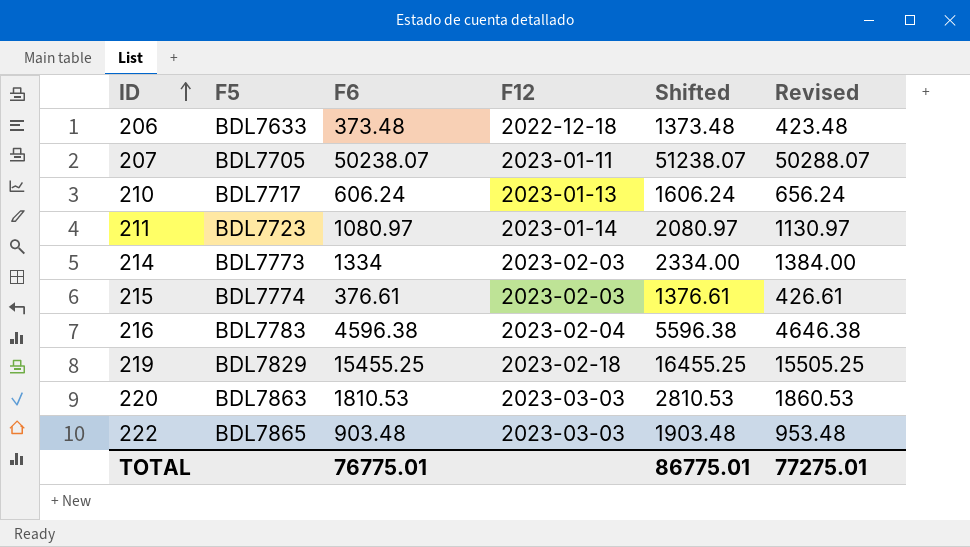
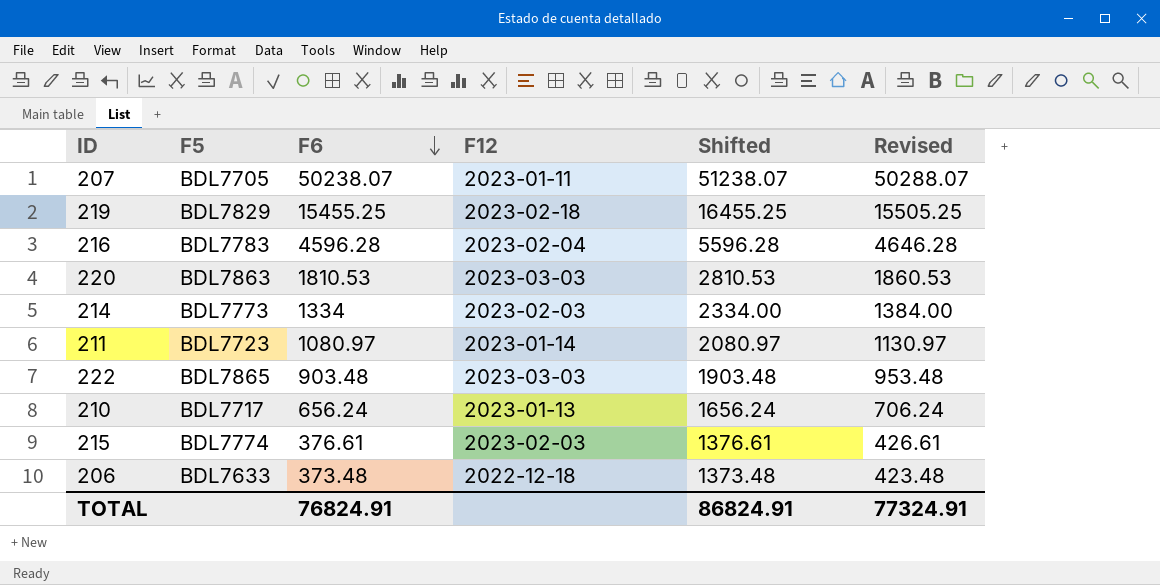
row order: ID ascending -> F6 descending
216 | F6: 4596.38 -> 4596.28
216 | Shifted: 5596.38 -> 5596.28
216 | Revised: 4646.38 -> 4646.28
210 | F6: 606.24 -> 656.24
210 | Shifted: 1606.24 -> 1656.24
210 | Revised: 656.24 -> 706.24
TOTAL | F6: 76775.01 -> 76824.91
TOTAL | Shifted: 86775.01 -> 86824.91
TOTAL | Revised: 77275.01 -> 77324.91

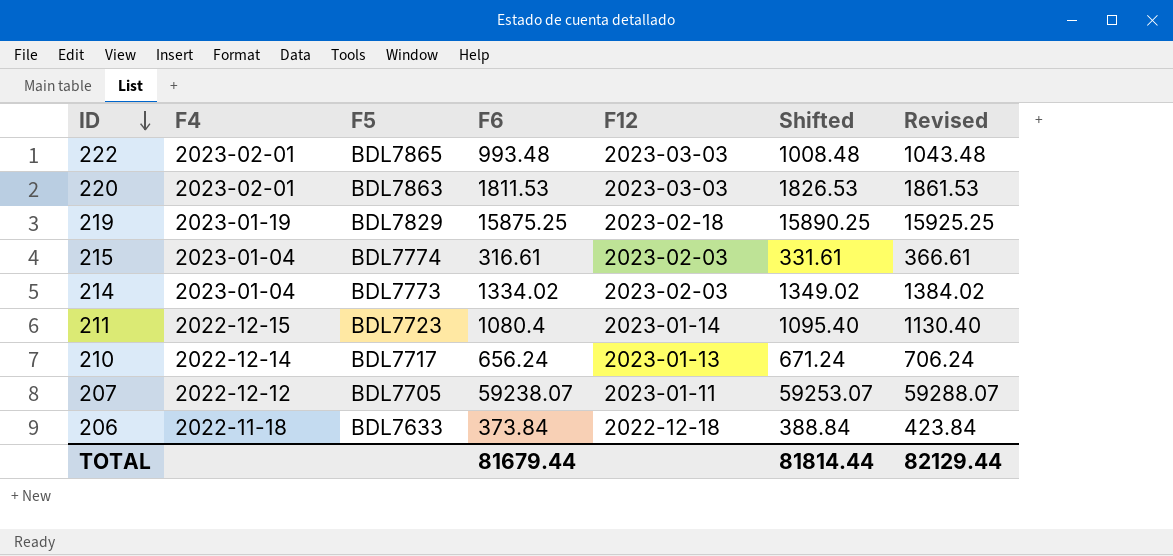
row order: F6 descending -> ID descending
column F4 | position: none -> 2
column Shifted | formula: [F6] + 1000 -> [F6] + 15
row 216: BDL7783 | 4596.28 | 2023-02-04 | 5596.28 | 4646.28 -> none
222 | F6: 903.48 -> 993.48
222 | Revised: 953.48 -> 1043.48
220 | F6: 1810.53 -> 1811.53
220 | Revised: 1860.53 -> 1861.53
219 | F6: 15455.25 -> 15875.25
219 | Revised: 15505.25 -> 15925.25
215 | F6: 376.61 -> 316.61
215 | Revised: 426.61 -> 366.61
214 | F6: 1334 -> 1334.02
214 | Revised: 1384.00 -> 1384.02
211 | F6: 1080.97 -> 1080.4
211 | Revised: 1130.97 -> 1130.40
207 | F6: 50238.07 -> 59238.07
207 | Revised: 50288.07 -> 59288.07
206 | F6: 373.48 -> 373.84
206 | Revised: 423.48 -> 423.84
TOTAL | F6: 76824.91 -> 81679.44
TOTAL | Shifted: 86824.91 -> 81814.44
TOTAL | Revised: 77324.91 -> 82129.44

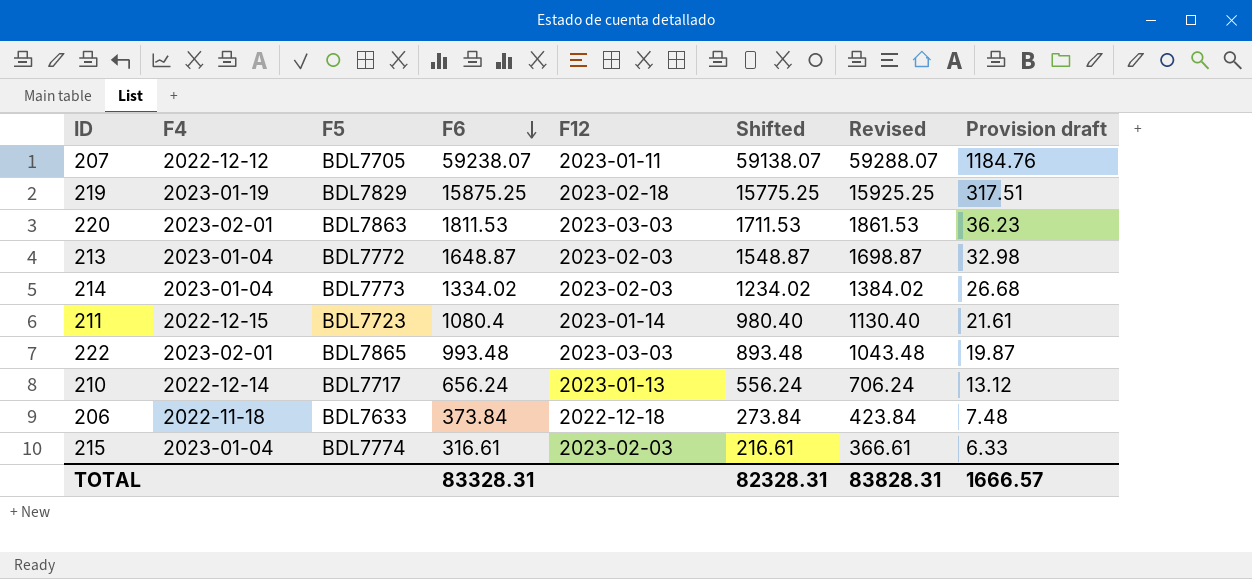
row order: ID descending -> F6 descending
column Shifted | formula: [F6] + 15 -> [F6] - 100
column Provision draft | formula: none -> [F6] * 0.02
row 213: none -> 2023-01-04 | BDL7772 | 1648.87 | 2023-02-03 | 1548.87 | 1698.87 | 32.98
TOTAL | F6: 81679.44 -> 83328.31
TOTAL | Shifted: 81814.44 -> 82328.31
TOTAL | Revised: 82129.44 -> 83828.31

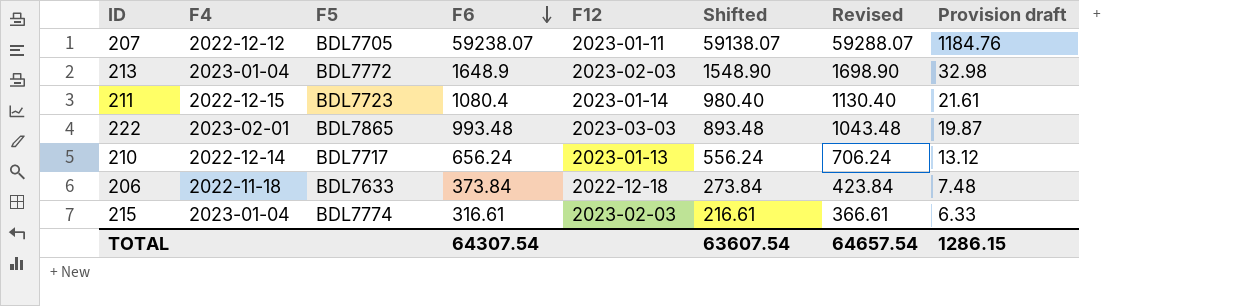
row 219: 2023-01-19 | BDL7829 | 15875.25 | 2023-02-18 | 15775.25 | 15925.25 | 317.51 -> none
row 220: 2023-02-01 | BDL7863 | 1811.53 | 2023-03-03 | 1711.53 | 1861.53 | 36.23 -> none
row 214: 2023-01-04 | BDL7773 | 1334.02 | 2023-02-03 | 1234.02 | 1384.02 | 26.68 -> none
213 | F6: 1648.87 -> 1648.9
213 | Shifted: 1548.87 -> 1548.90
213 | Revised: 1698.87 -> 1698.90
TOTAL | F6: 83328.31 -> 64307.54
TOTAL | Shifted: 82328.31 -> 63607.54
TOTAL | Revised: 83828.31 -> 64657.54
TOTAL | Provision draft: 1666.57 -> 1286.15

